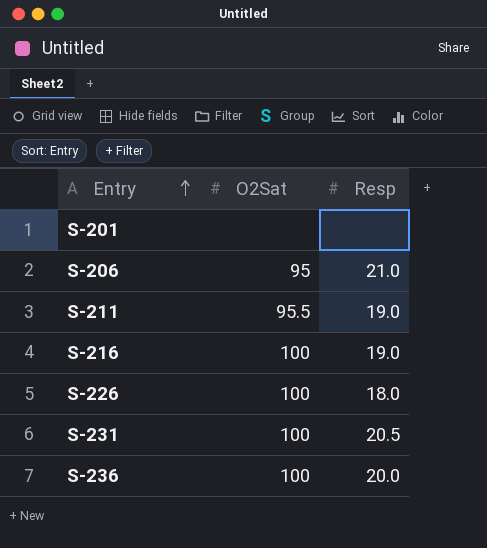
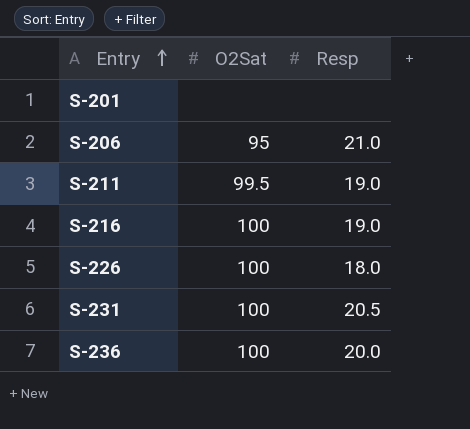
S-211 | O2Sat: 95.5 -> 99.5

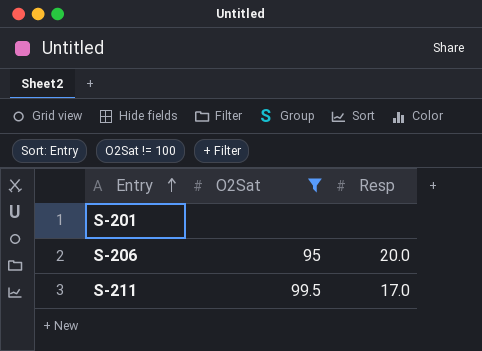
filter: none -> O2Sat != 100
S-206 | Resp: 21.0 -> 20.0
S-211 | Resp: 19.0 -> 17.0

